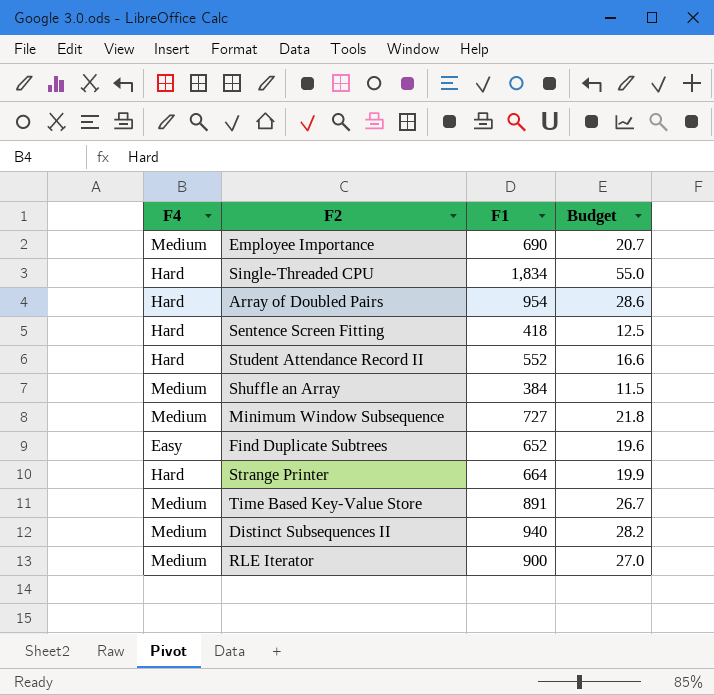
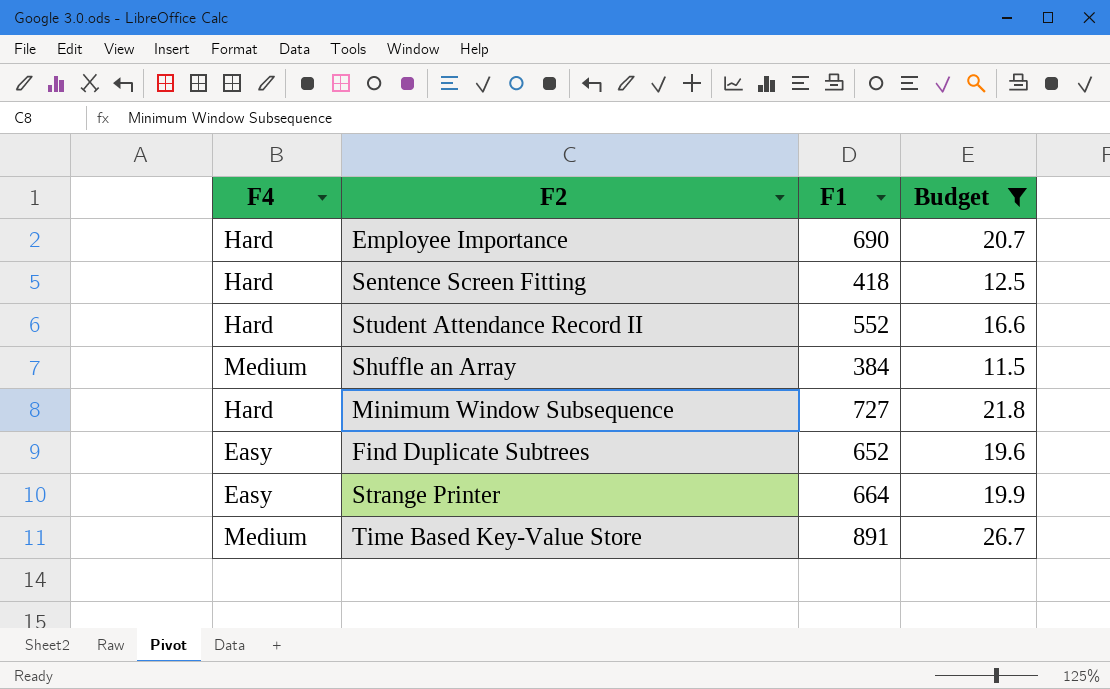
filter: none -> Budget <= 26.7
Employee Importance | F4: Medium -> Hard
Minimum Window Subsequence | F4: Medium -> Hard
Strange Printer | F4: Hard -> Easy

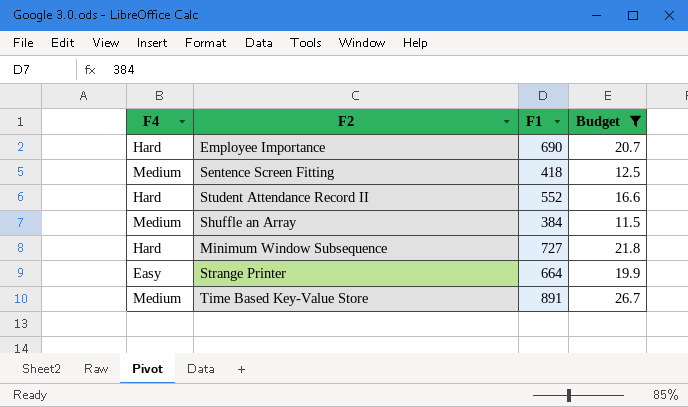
row Find Duplicate Subtrees: Easy | 652 | 19.6 -> none
Sentence Screen Fitting | F4: Hard -> Medium

